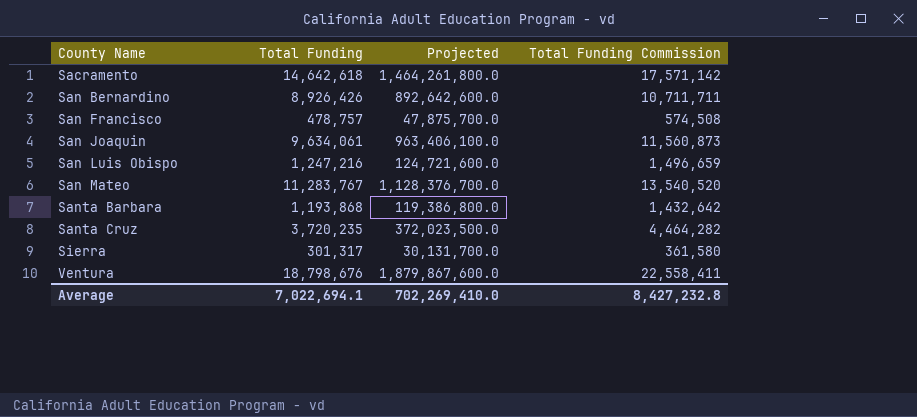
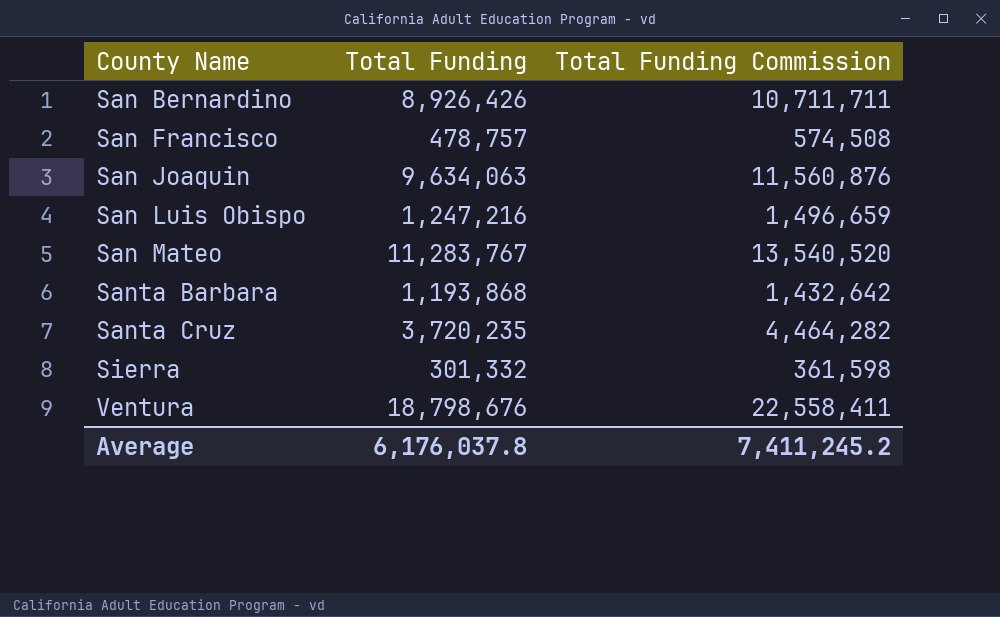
column Projected | formula: [Total Funding] * 100 -> none
row Sacramento: 14,642,618 | 1,464,261,800.0 | 17,571,142 -> none
San Joaquin | Total Funding: 9,634,061 -> 9,634,063
San Joaquin | Total Funding Commission: 11,560,873 -> 11,560,876
Sierra | Total Funding: 301,317 -> 301,332
Sierra | Total Funding Commission: 361,580 -> 361,598
Average | Total Funding: 7,022,694.1 -> 6,176,037.8
Average | Total Funding Commission: 8,427,232.8 -> 7,411,245.2

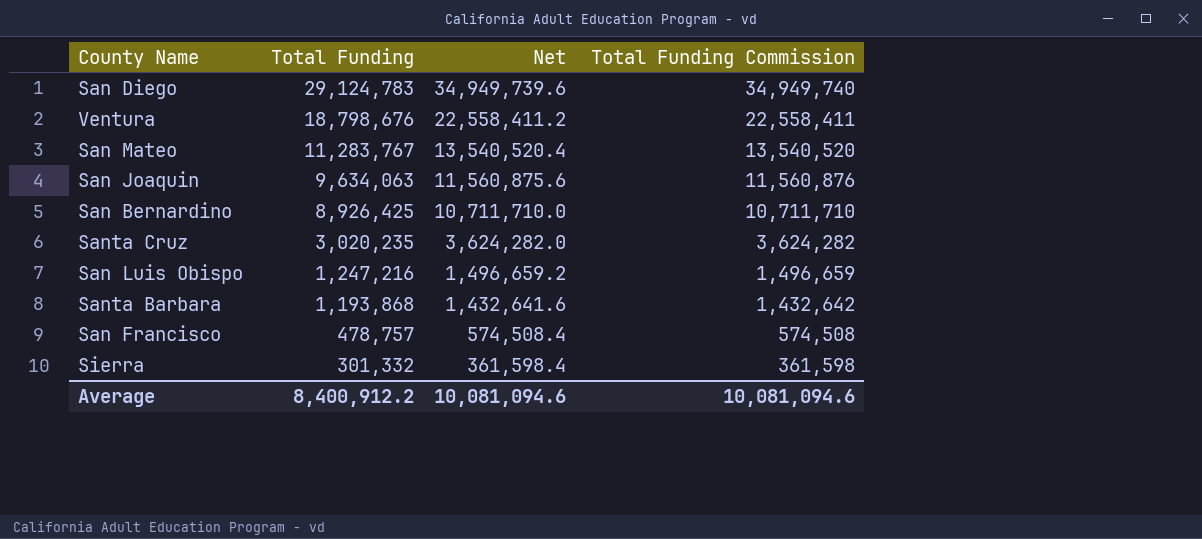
row order: County Name ascending -> Total Funding descending
column Net | formula: none -> [Total Funding] * 1.2
row San Diego: none -> 29,124,783 | 34,949,739.6 | 34,949,740
San Bernardino | Total Funding: 8,926,426 -> 8,926,425
San Bernardino | Total Funding Commission: 10,711,711 -> 10,711,710
Santa Cruz | Total Funding: 3,720,235 -> 3,020,235
Santa Cruz | Total Funding Commission: 4,464,282 -> 3,624,282
Average | Total Funding: 6,176,037.8 -> 8,400,912.2
Average | Total Funding Commission: 7,411,245.2 -> 10,081,094.6

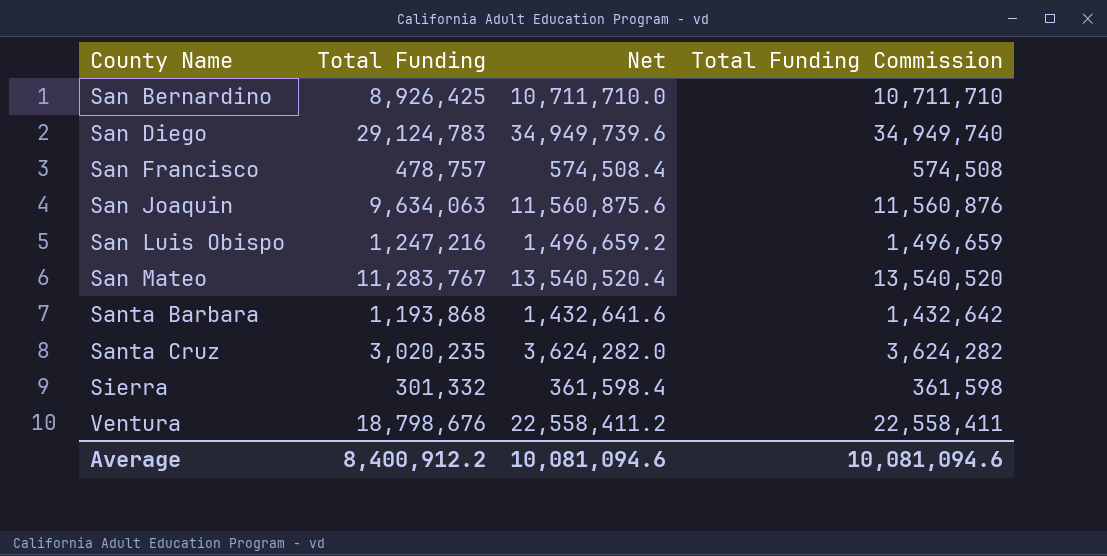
row order: Total Funding descending -> County Name ascending

